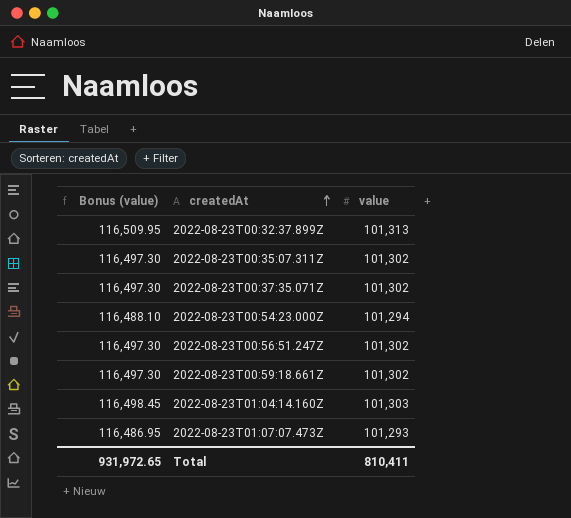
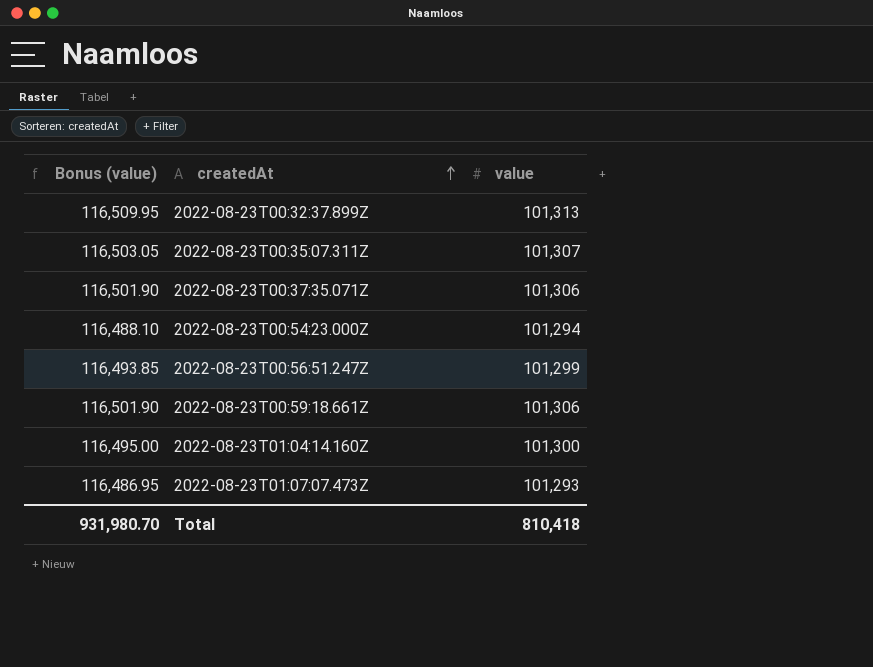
2022-08-23T00:35:07.311Z | Bonus (value): 116,497.30 -> 116,503.05
2022-08-23T00:35:07.311Z | value: 101,302 -> 101,307
2022-08-23T00:37:35.071Z | Bonus (value): 116,497.30 -> 116,501.90
2022-08-23T00:37:35.071Z | value: 101,302 -> 101,306
2022-08-23T00:56:51.247Z | Bonus (value): 116,497.30 -> 116,493.85
2022-08-23T00:56:51.247Z | value: 101,302 -> 101,299
2022-08-23T00:59:18.661Z | Bonus (value): 116,497.30 -> 116,501.90
2022-08-23T00:59:18.661Z | value: 101,302 -> 101,306
2022-08-23T01:04:14.160Z | Bonus (value): 116,498.45 -> 116,495.00
2022-08-23T01:04:14.160Z | value: 101,303 -> 101,300
Total | Bonus (value): 931,972.65 -> 931,980.70
Total | value: 810,411 -> 810,418

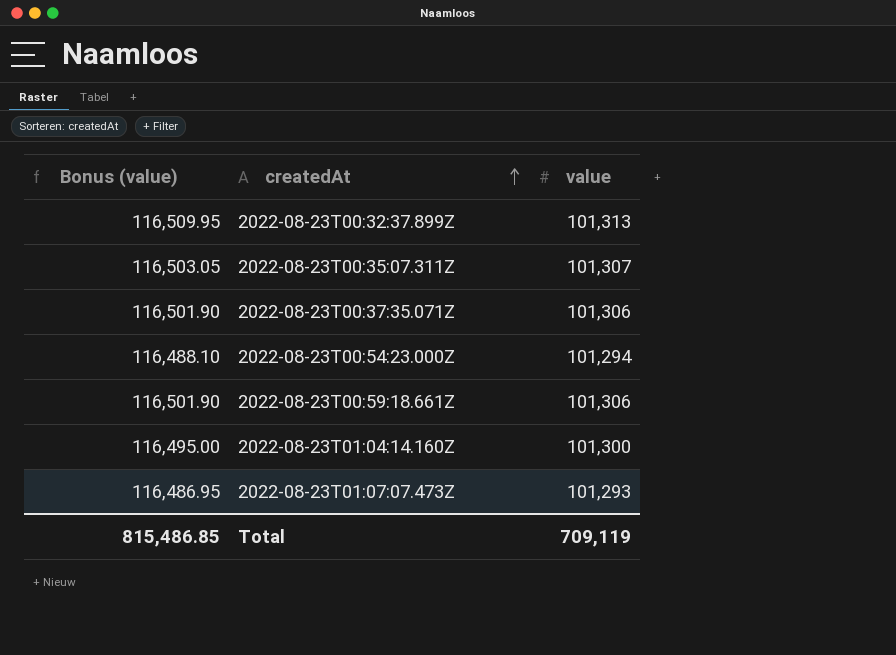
row 2022-08-23T00:56:51.247Z: 116,493.85 | 101,299 -> none
Total | Bonus (value): 931,980.70 -> 815,486.85
Total | value: 810,418 -> 709,119

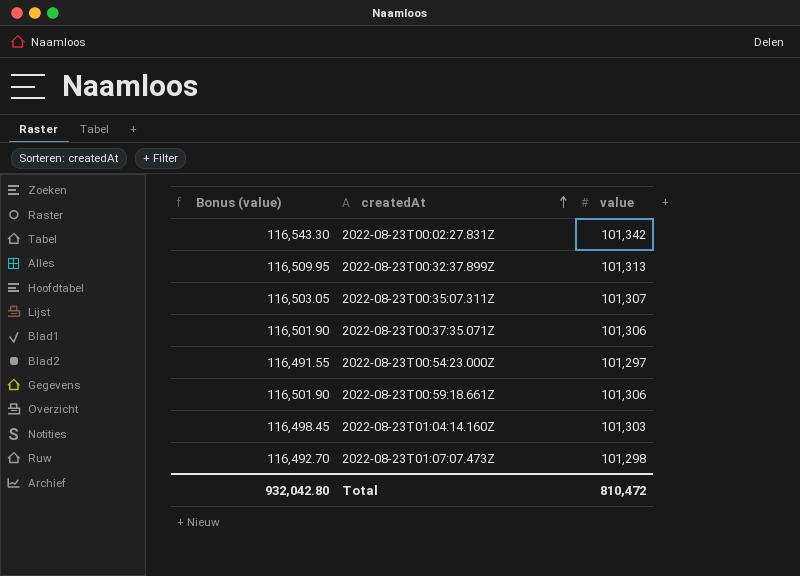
row 2022-08-23T00:02:27.831Z: none -> 116,543.30 | 101,342
2022-08-23T00:54:23.000Z | Bonus (value): 116,488.10 -> 116,491.55
2022-08-23T00:54:23.000Z | value: 101,294 -> 101,297
2022-08-23T01:04:14.160Z | Bonus (value): 116,495.00 -> 116,498.45
2022-08-23T01:04:14.160Z | value: 101,300 -> 101,303
2022-08-23T01:07:07.473Z | Bonus (value): 116,486.95 -> 116,492.70
2022-08-23T01:07:07.473Z | value: 101,293 -> 101,298
Total | Bonus (value): 815,486.85 -> 932,042.80
Total | value: 709,119 -> 810,472

